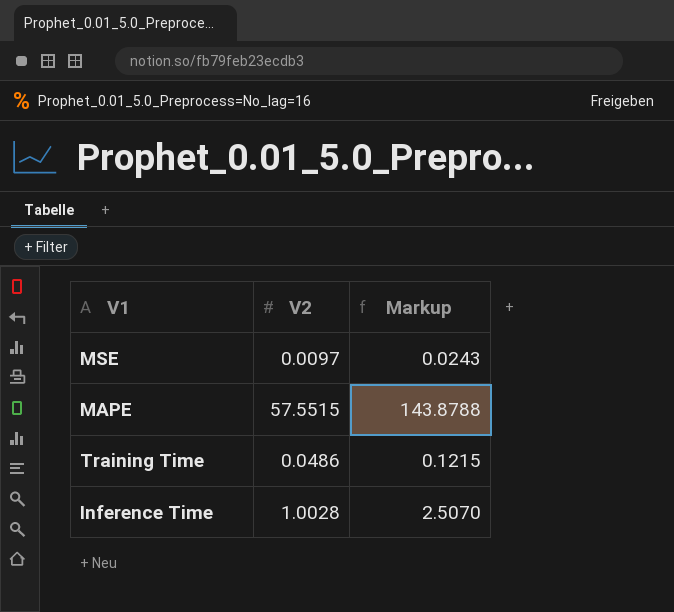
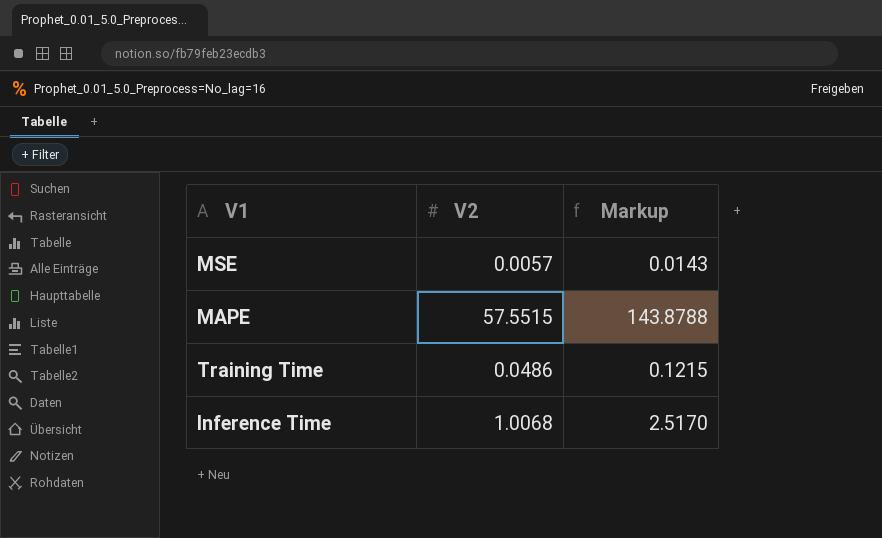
MSE | V2: 0.0097 -> 0.0057
MSE | Markup: 0.0243 -> 0.0143
Inference Time | V2: 1.0028 -> 1.0068
Inference Time | Markup: 2.5070 -> 2.5170

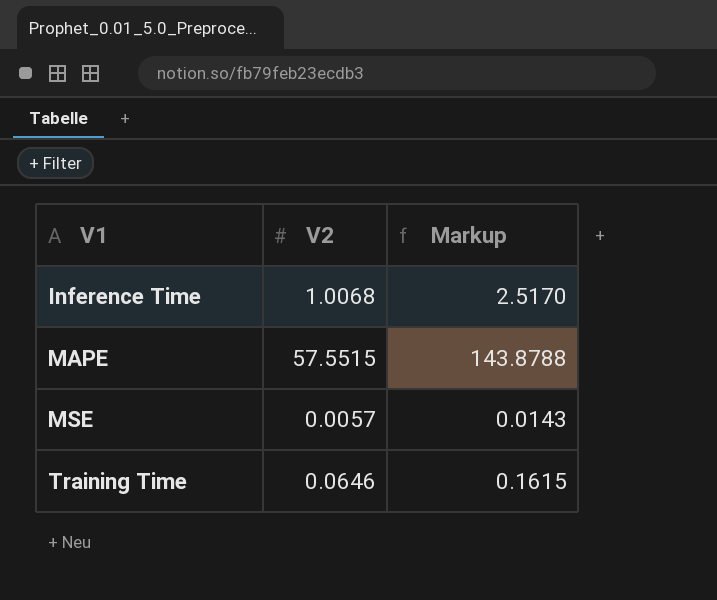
row order: none -> V1 ascending
Training Time | V2: 0.0486 -> 0.0646
Training Time | Markup: 0.1215 -> 0.1615

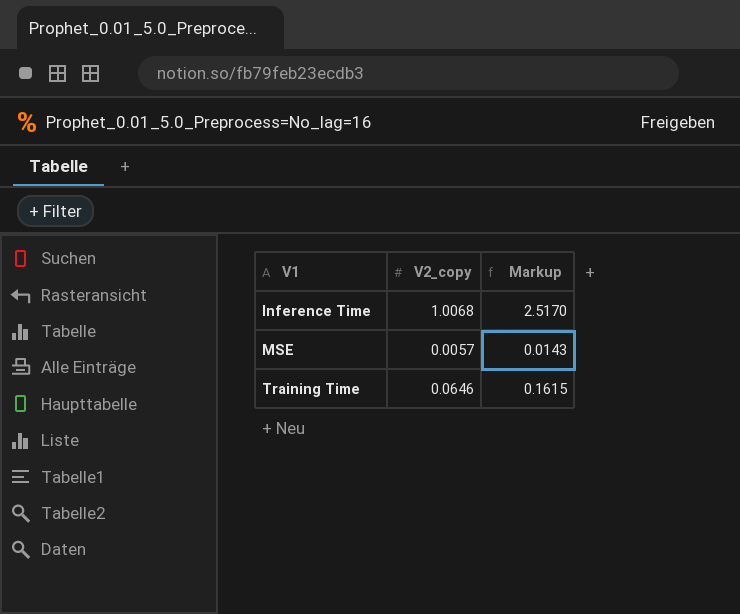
column name: V2 -> V2_copy
row MAPE: 57.5515 | 143.8788 -> none

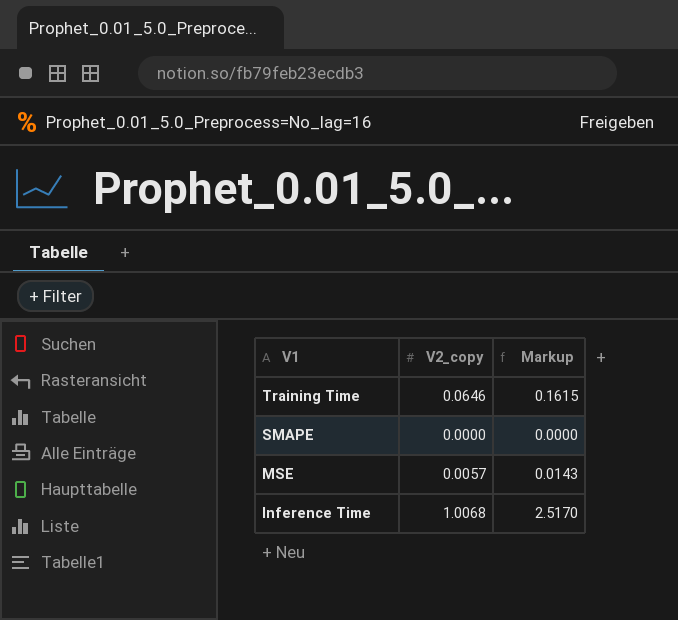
row order: V1 ascending -> V1 descending
row SMAPE: none -> 0.0000 | 0.0000

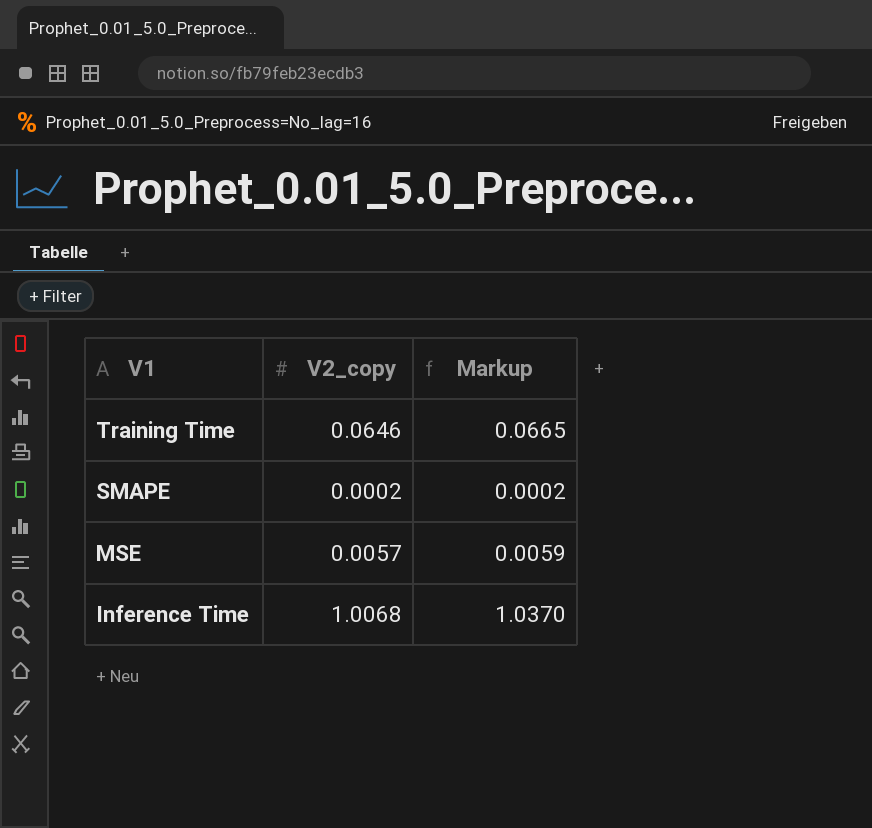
column Markup | formula: [V2_copy] * 2.5 -> [V2_copy] * 1.03
SMAPE | V2_copy: 0.0000 -> 0.0002

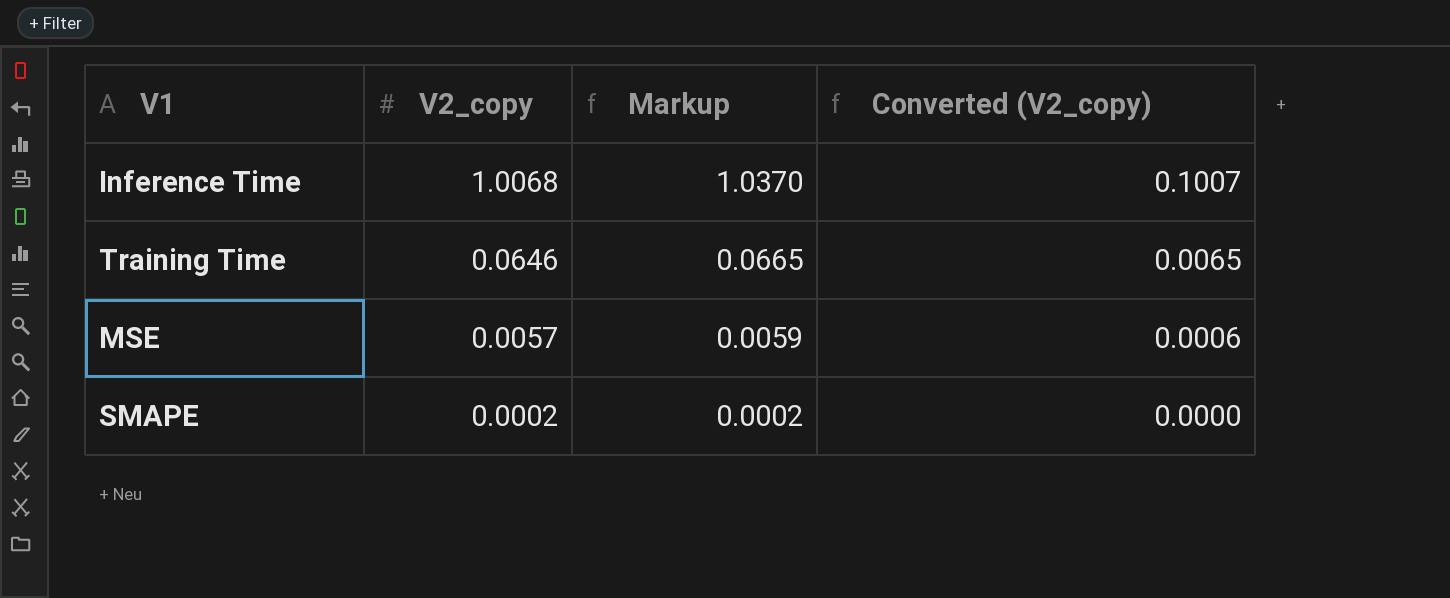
row order: V1 descending -> V2_copy descending
column Converted (V2_copy) | formula: none -> [V2_copy] * 0.1

